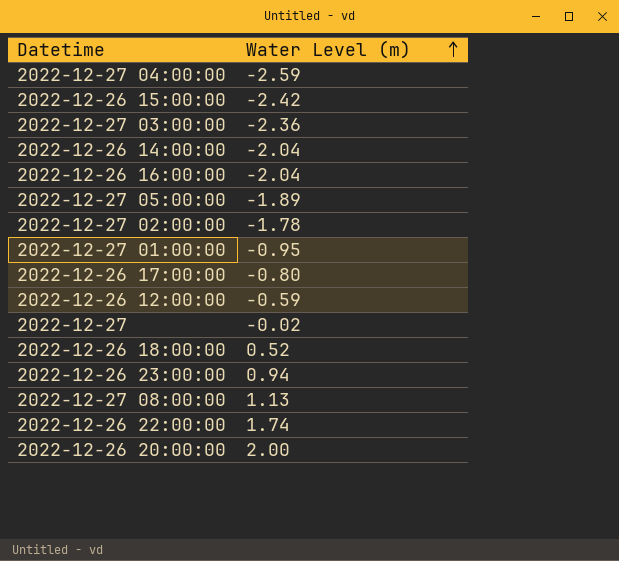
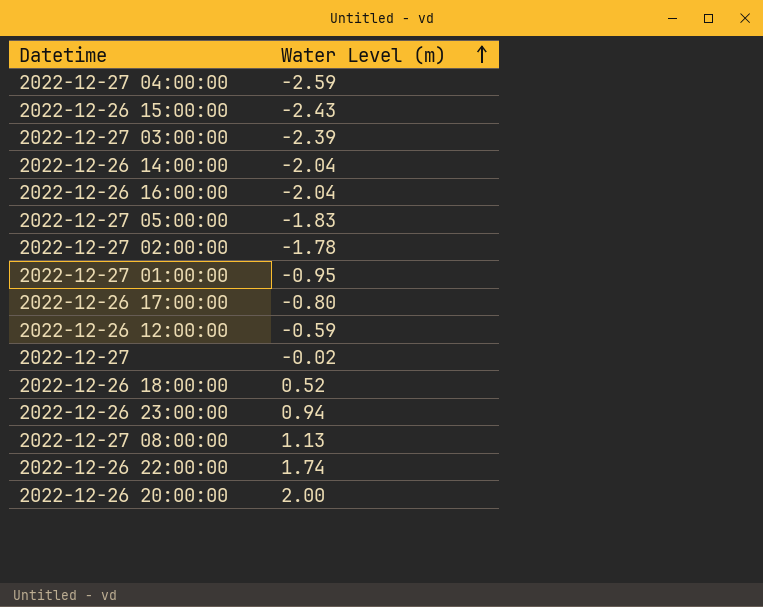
2022-12-26 15:00:00 | Water Level (m): -2.42 -> -2.43
2022-12-27 03:00:00 | Water Level (m): -2.36 -> -2.39
2022-12-27 05:00:00 | Water Level (m): -1.89 -> -1.83

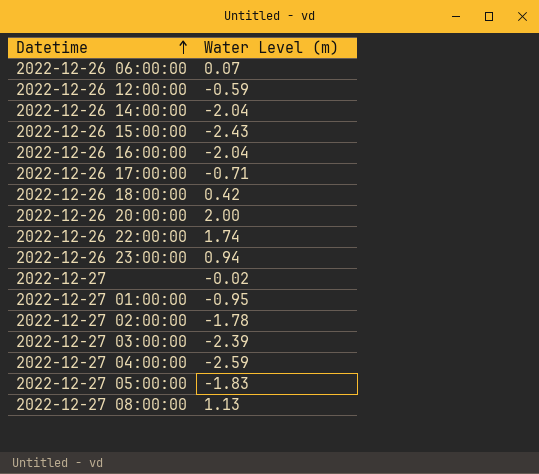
row order: Water Level (m) ascending -> Datetime ascending
row 2022-12-26 06:00:00: none -> 0.07
2022-12-26 17:00:00 | Water Level (m): -0.80 -> -0.71
2022-12-26 18:00:00 | Water Level (m): 0.52 -> 0.42

